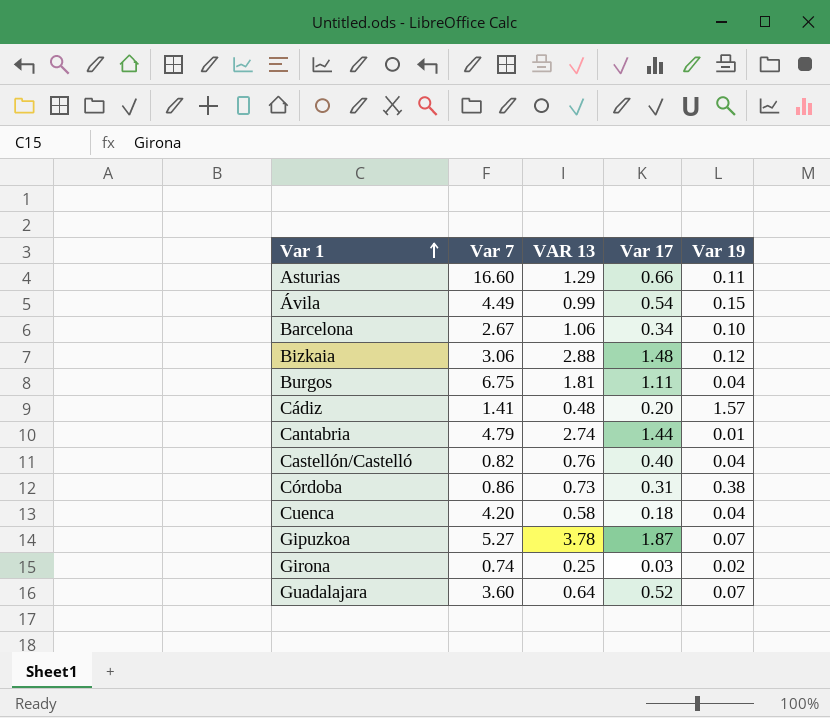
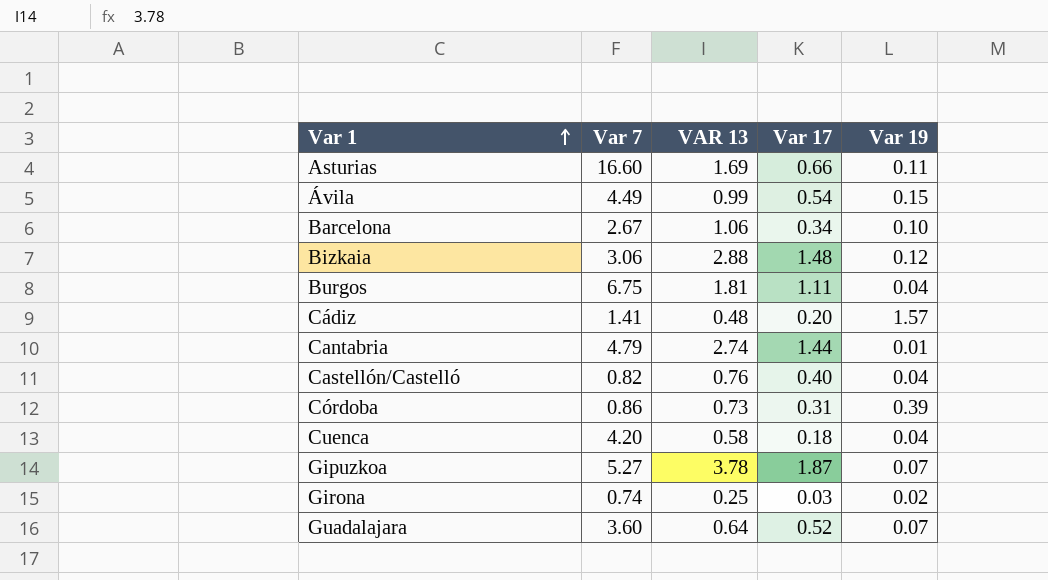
Asturias | VAR 13: 1.29 -> 1.69
Córdoba | Var 19: 0.38 -> 0.39

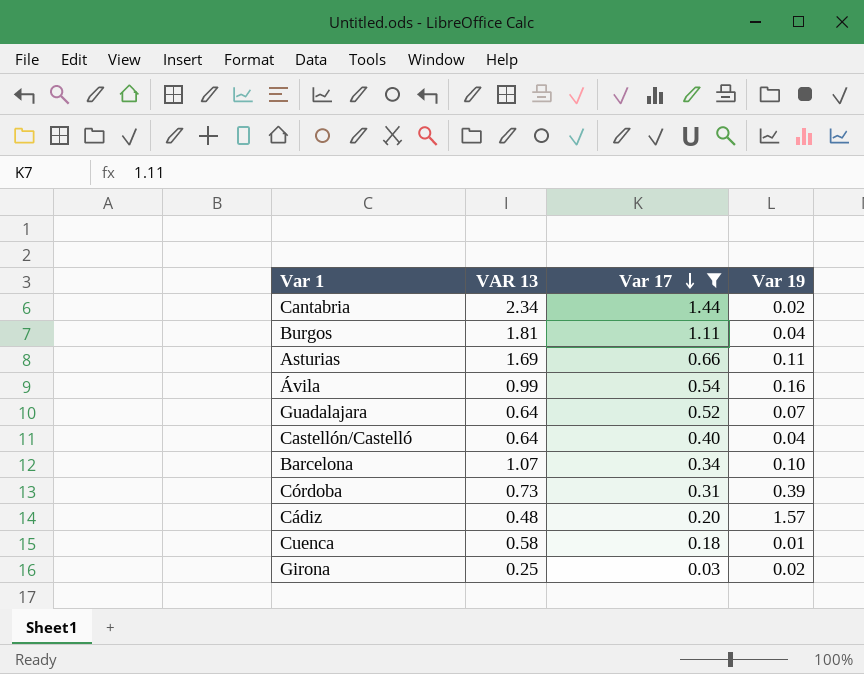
filter: none -> Var 17 <= 1.44
row order: Var 1 ascending -> Var 17 descending
column Var 7 | position: 2 -> none
Cantabria | VAR 13: 2.74 -> 2.34
Cantabria | Var 19: 0.01 -> 0.02
Ávila | Var 19: 0.15 -> 0.16
Castellón/Castelló | VAR 13: 0.76 -> 0.64
Barcelona | VAR 13: 1.06 -> 1.07
Cuenca | Var 19: 0.04 -> 0.01

